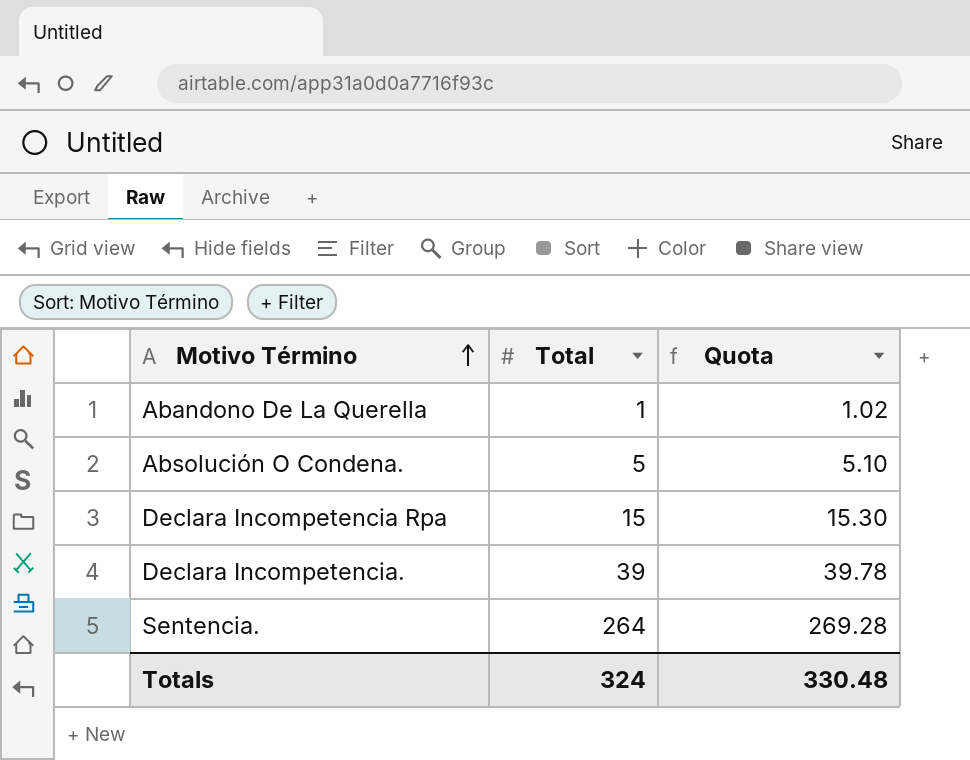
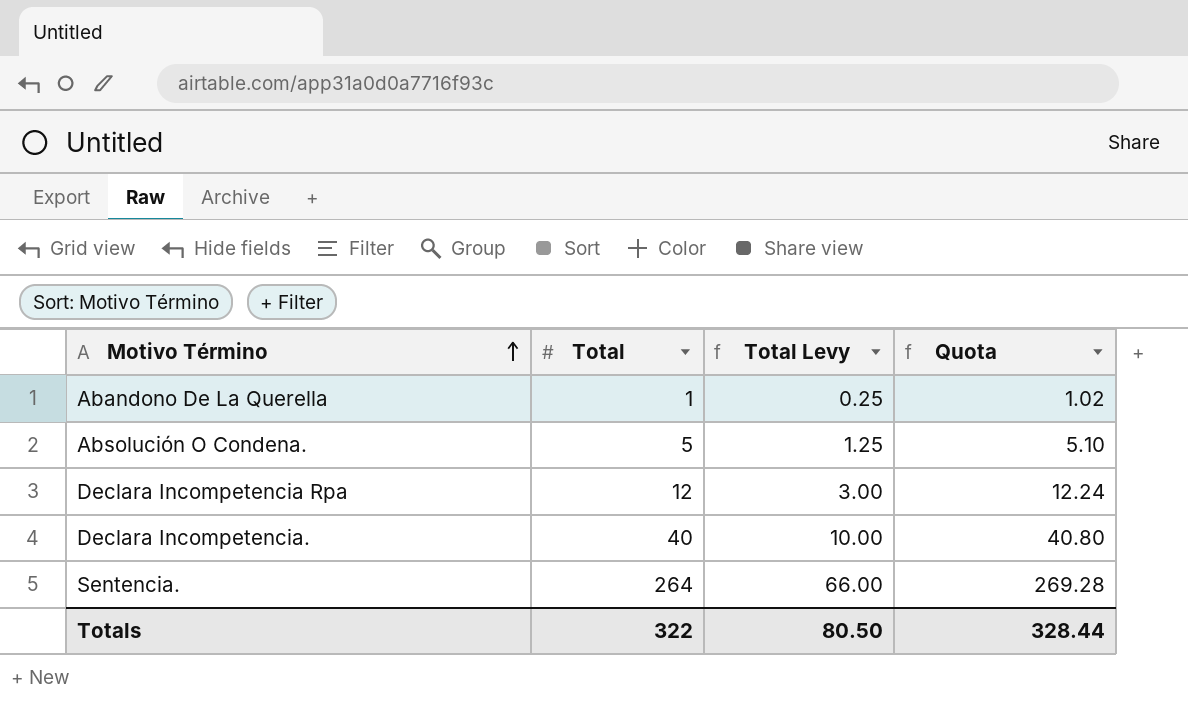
column Total Levy | formula: none -> [Total] * 0.25
Declara Incompetencia Rpa | Total: 15 -> 12
Declara Incompetencia Rpa | Quota: 15.30 -> 12.24
Declara Incompetencia. | Total: 39 -> 40
Declara Incompetencia. | Quota: 39.78 -> 40.80
Totals | Total: 324 -> 322
Totals | Quota: 330.48 -> 328.44

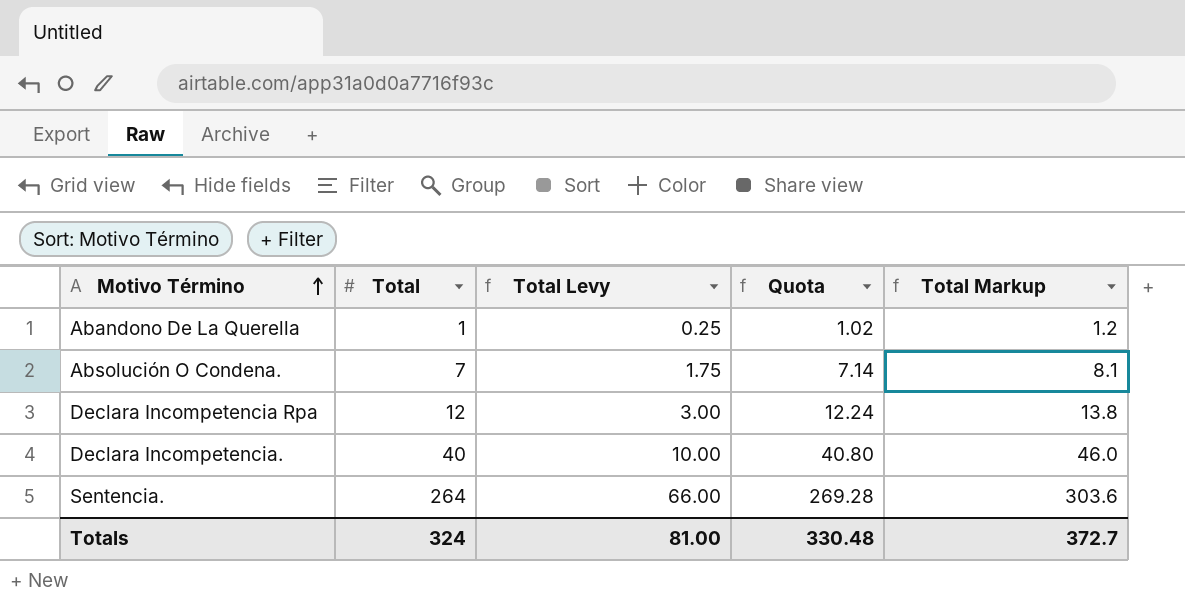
column Total Markup | formula: none -> [Total] * 1.15
Absolución O Condena. | Total: 5 -> 7
Absolución O Condena. | Total Levy: 1.25 -> 1.75
Absolución O Condena. | Quota: 5.10 -> 7.14
Totals | Total: 322 -> 324
Totals | Total Levy: 80.50 -> 81.00
Totals | Quota: 328.44 -> 330.48

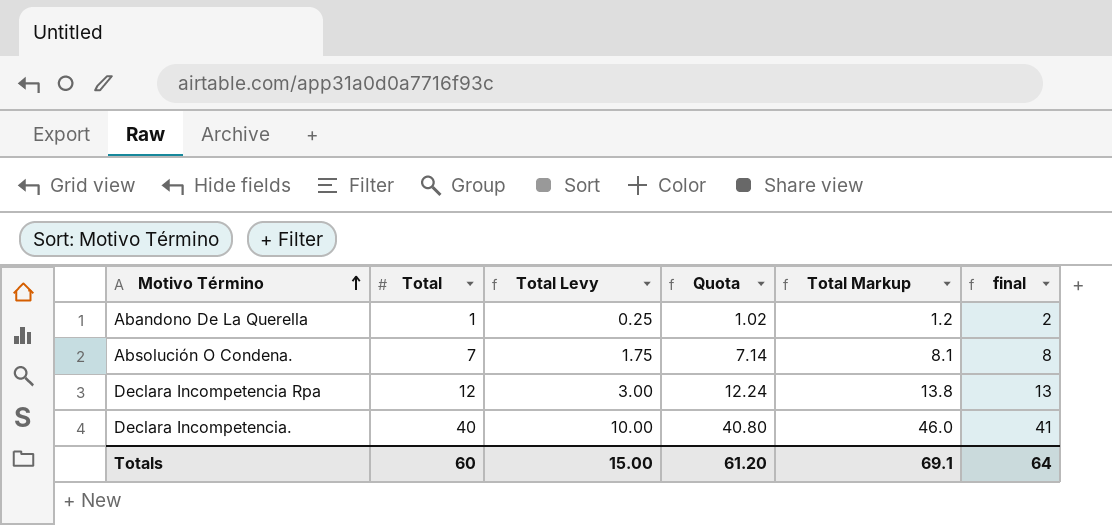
column final | formula: none -> [Total] + 1
row Sentencia.: 264 | 66.00 | 269.28 | 303.6 -> none
Totals | Total: 324 -> 60
Totals | Total Levy: 81.00 -> 15.00
Totals | Quota: 330.48 -> 61.20
Totals | Total Markup: 372.7 -> 69.1

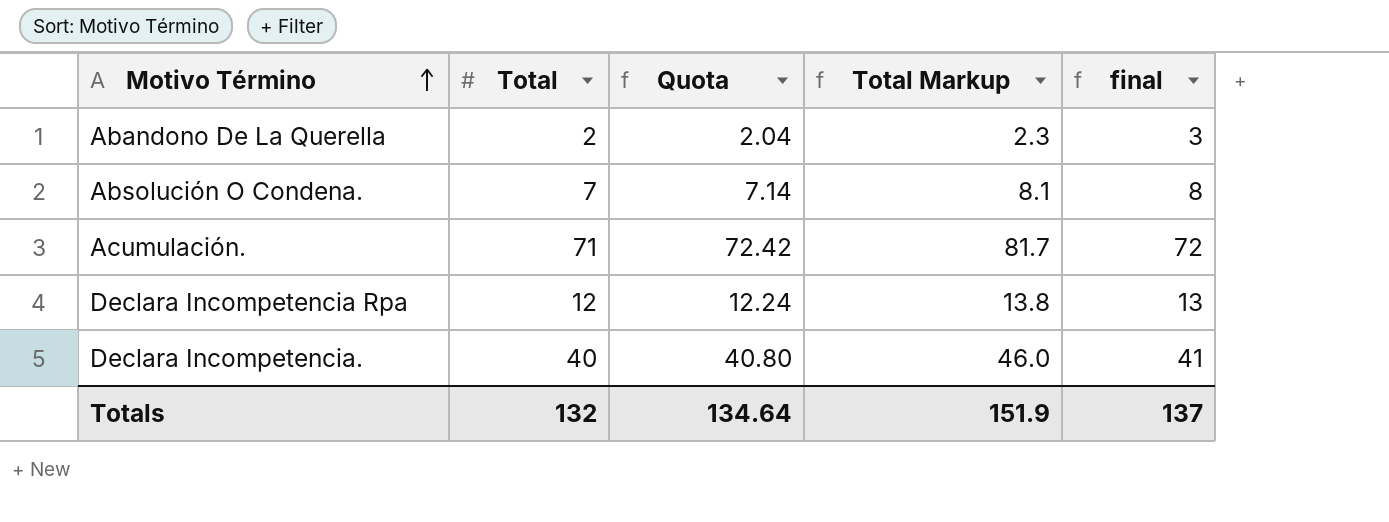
column Total Levy | formula: [Total] * 0.25 -> none
Abandono De La Querella | Total: 1 -> 2
Abandono De La Querella | Quota: 1.02 -> 2.04
Abandono De La Querella | Total Markup: 1.2 -> 2.3
Abandono De La Querella | final: 2 -> 3
row Acumulación.: none -> 71 | 72.42 | 81.7 | 72
Totals | Total: 60 -> 132
Totals | Quota: 61.20 -> 134.64
Totals | Total Markup: 69.1 -> 151.9
Totals | final: 64 -> 137

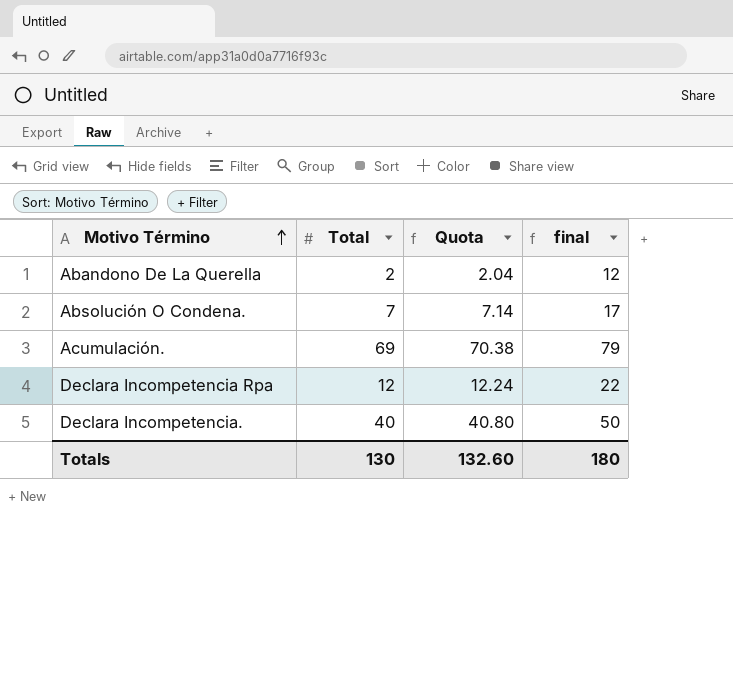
column Total Markup | formula: [Total] * 1.15 -> none
column final | formula: [Total] + 1 -> [Total] + 10
Acumulación. | Total: 71 -> 69
Acumulación. | Quota: 72.42 -> 70.38
Totals | Total: 132 -> 130
Totals | Quota: 134.64 -> 132.60
Totals | final: 137 -> 180

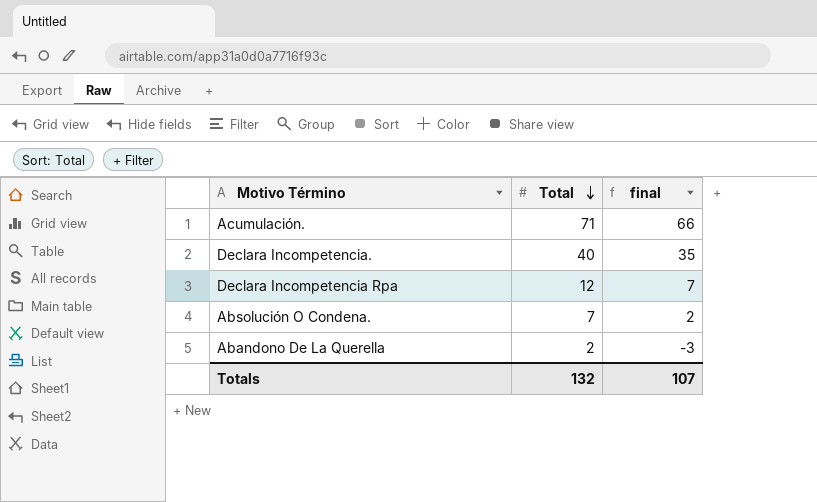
row order: Motivo Término ascending -> Total descending
column Quota | formula: [Total] * 1.02 -> none
column final | formula: [Total] + 10 -> [Total] - 5
Acumulación. | Total: 69 -> 71
Totals | Total: 130 -> 132
Totals | final: 180 -> 107

